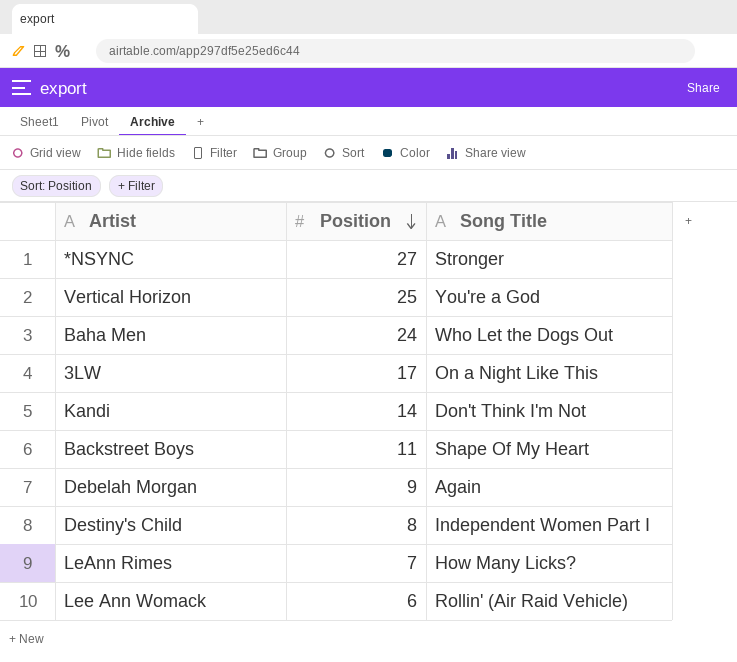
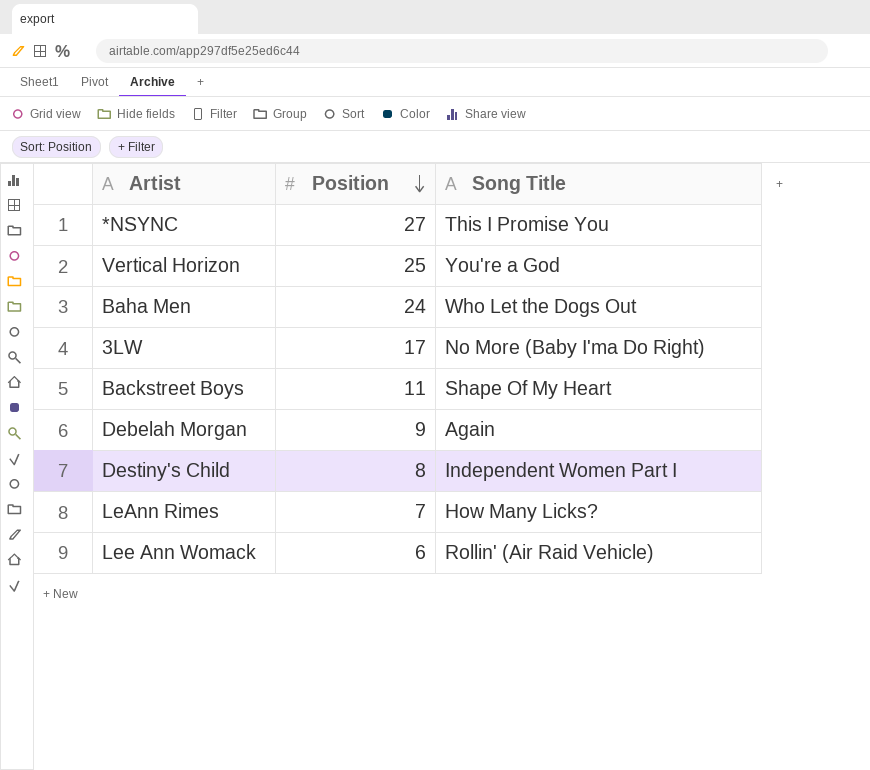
row Kandi: 14 | Don't Think I'm Not -> none
*NSYNC | Song Title: Stronger -> This I Promise You
3LW | Song Title: On a Night Like This -> No More (Baby I'ma Do Right)

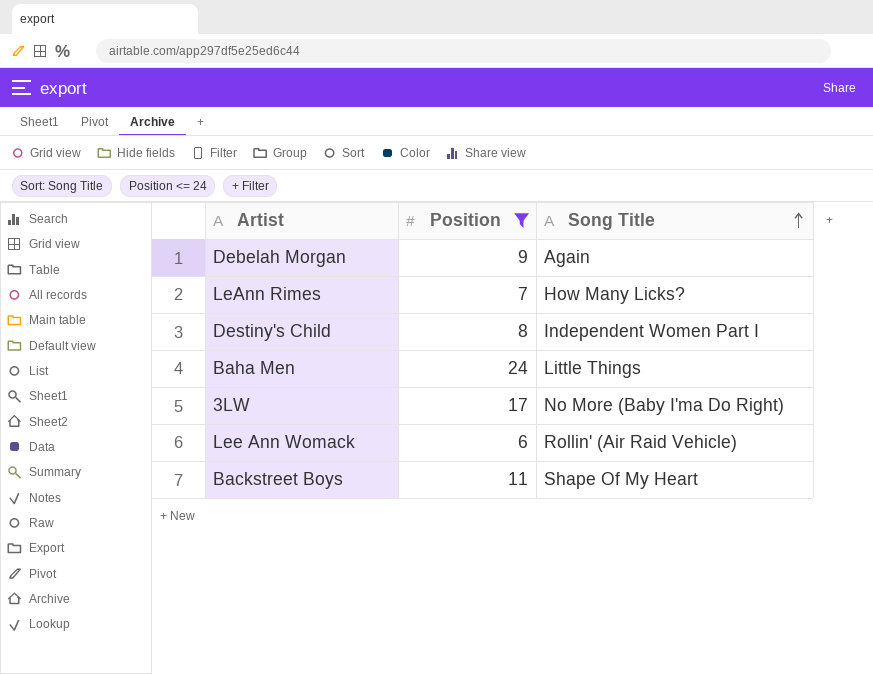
filter: none -> Position <= 24
row order: Position descending -> Song Title ascending
Baha Men | Song Title: Who Let the Dogs Out -> Little Things

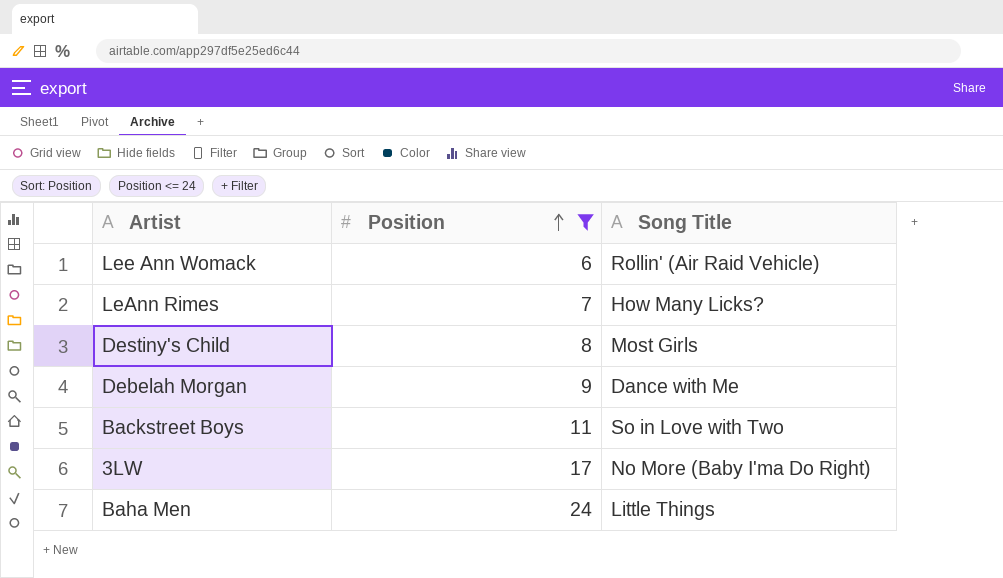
row order: Song Title ascending -> Position ascending
Destiny's Child | Song Title: Independent Women Part I -> Most Girls
Debelah Morgan | Song Title: Again -> Dance with Me
Backstreet Boys | Song Title: Shape Of My Heart -> So in Love with Two

